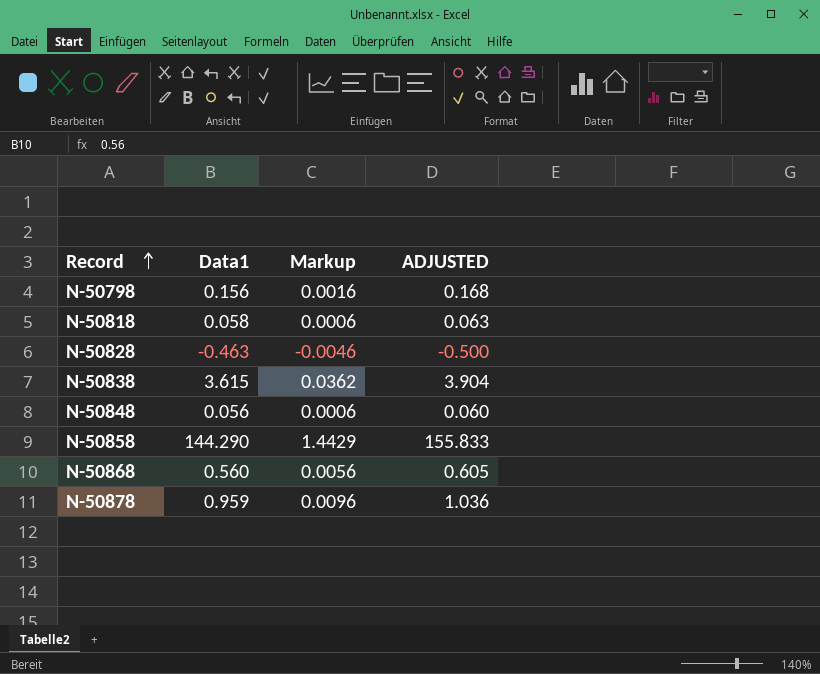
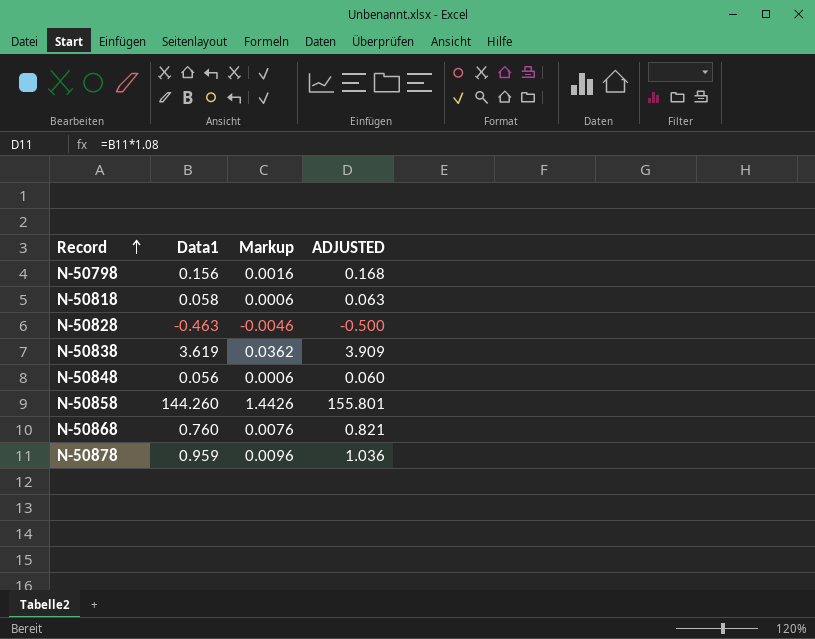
N-50838 | Data1: 3.615 -> 3.619
N-50838 | ADJUSTED: 3.904 -> 3.909
N-50858 | Data1: 144.290 -> 144.260
N-50858 | Markup: 1.4429 -> 1.4426
N-50858 | ADJUSTED: 155.833 -> 155.801
N-50868 | Data1: 0.560 -> 0.760
N-50868 | Markup: 0.0056 -> 0.0076
N-50868 | ADJUSTED: 0.605 -> 0.821

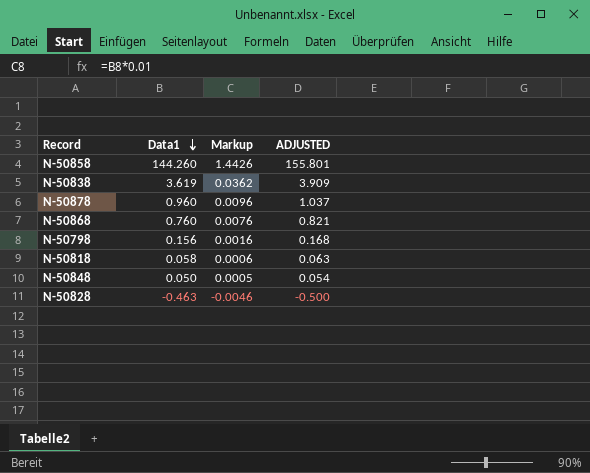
row order: Record ascending -> Data1 descending
N-50878 | Data1: 0.959 -> 0.960
N-50878 | ADJUSTED: 1.036 -> 1.037
N-50848 | Data1: 0.056 -> 0.050
N-50848 | Markup: 0.0006 -> 0.0005
N-50848 | ADJUSTED: 0.060 -> 0.054

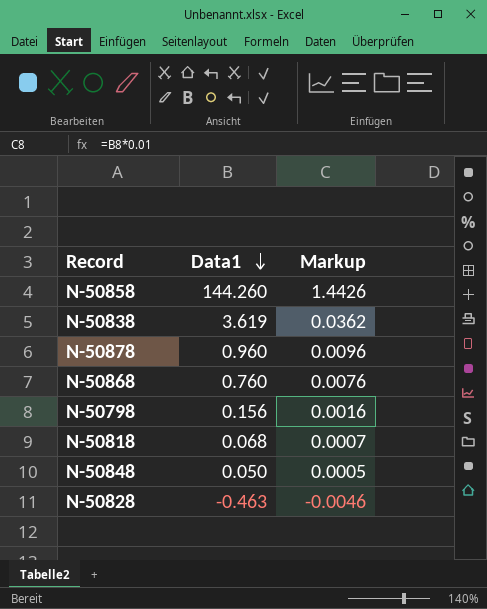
column ADJUSTED | formula: [Data1] * 1.08 -> none
N-50818 | Data1: 0.058 -> 0.068
N-50818 | Markup: 0.0006 -> 0.0007

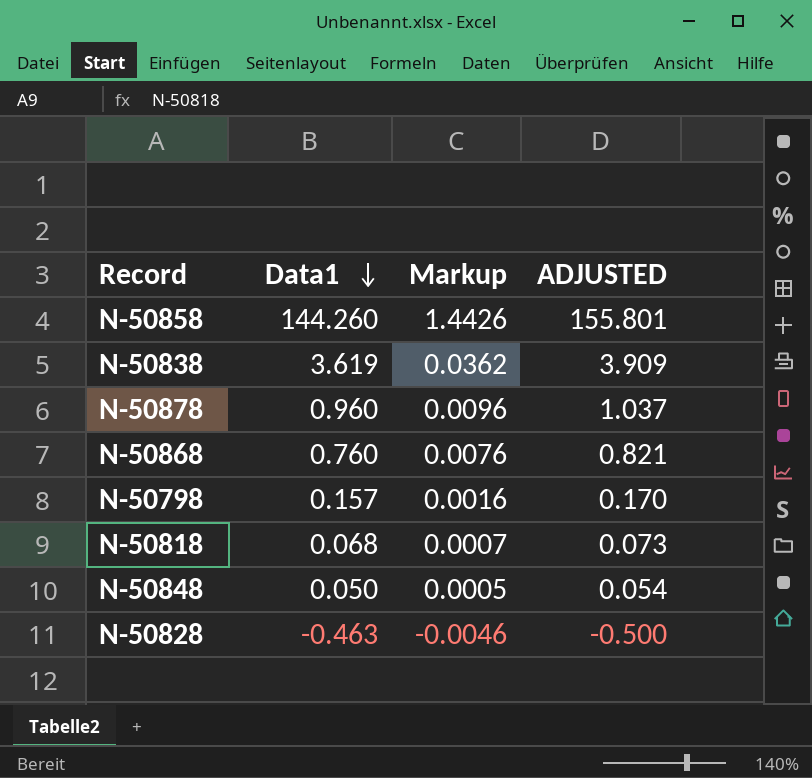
column ADJUSTED | formula: none -> [Data1] * 1.08
N-50798 | Data1: 0.156 -> 0.157

